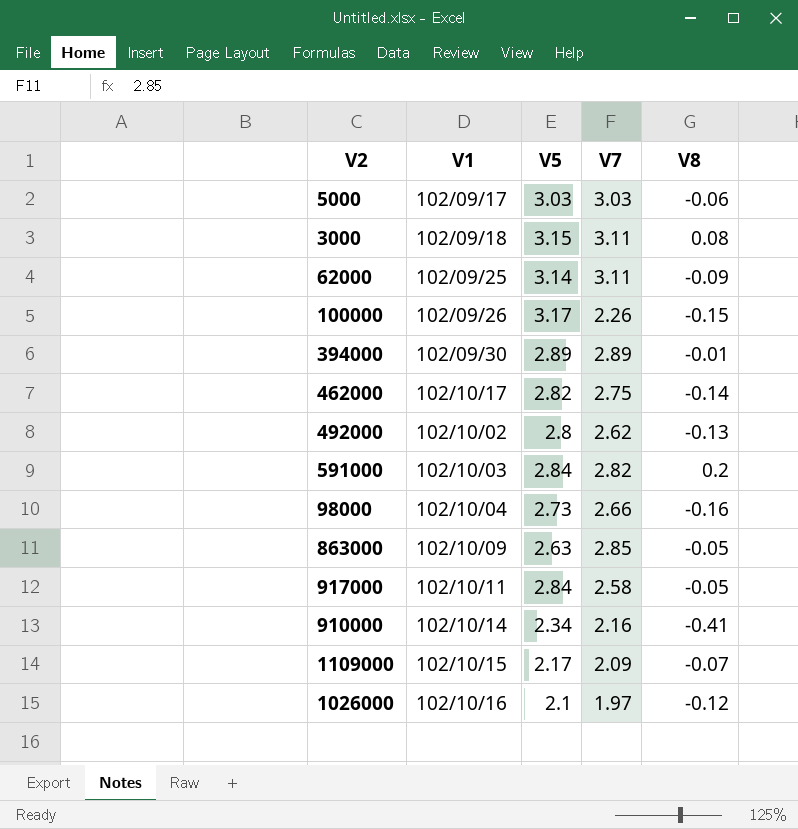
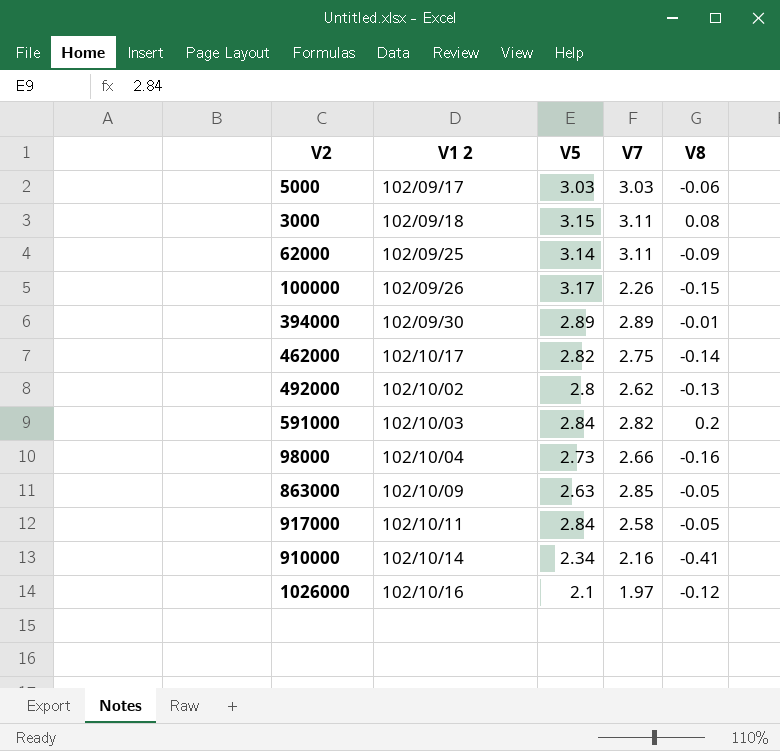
column name: V1 -> V1 2
row 1109000: 102/10/15 | 2.17 | 2.09 | -0.07 -> none

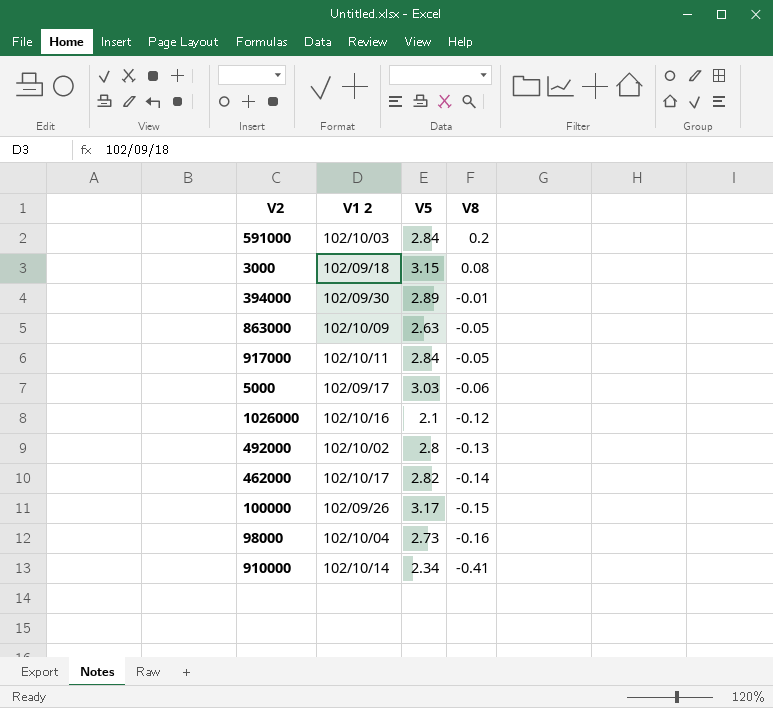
row order: none -> V8 descending
column V7 | position: 4 -> none
row 62000: 102/09/25 | 3.14 | 3.11 | -0.09 -> none

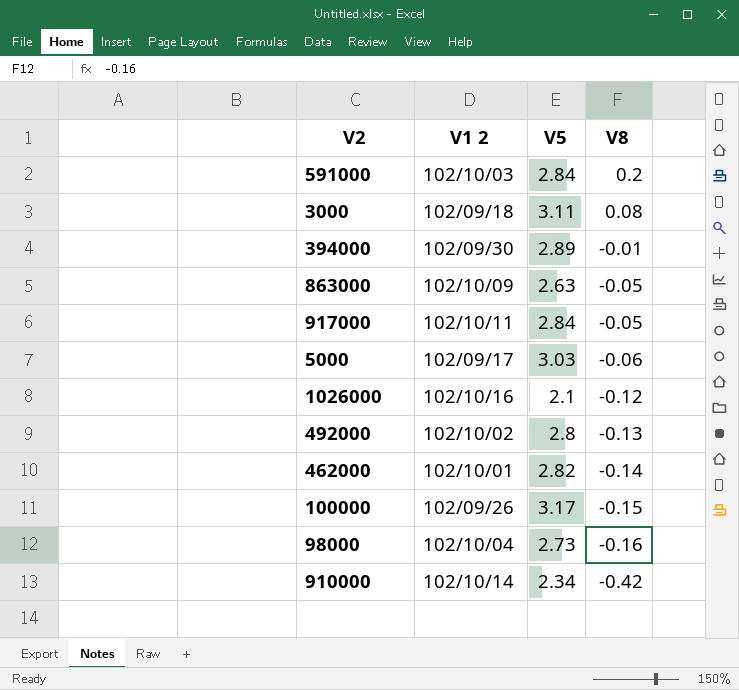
3000 | V5: 3.15 -> 3.11
462000 | V1 2: 102/10/17 -> 102/10/01
910000 | V8: -0.41 -> -0.42

